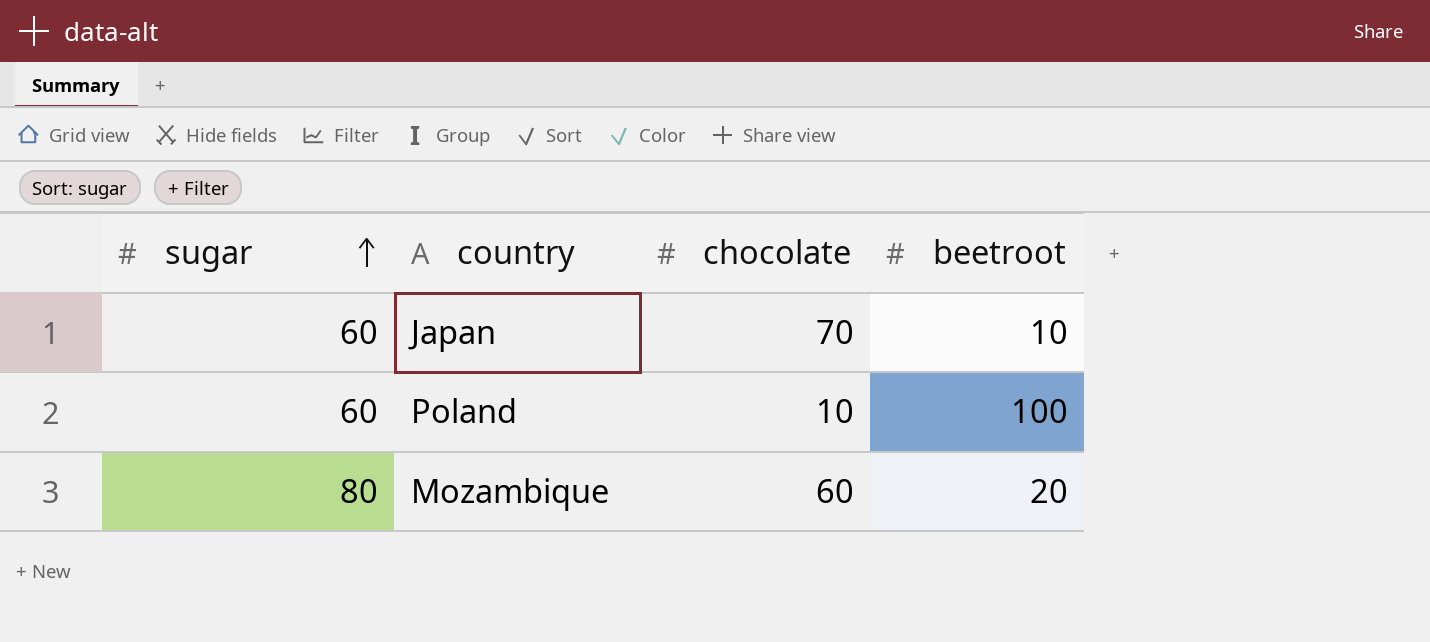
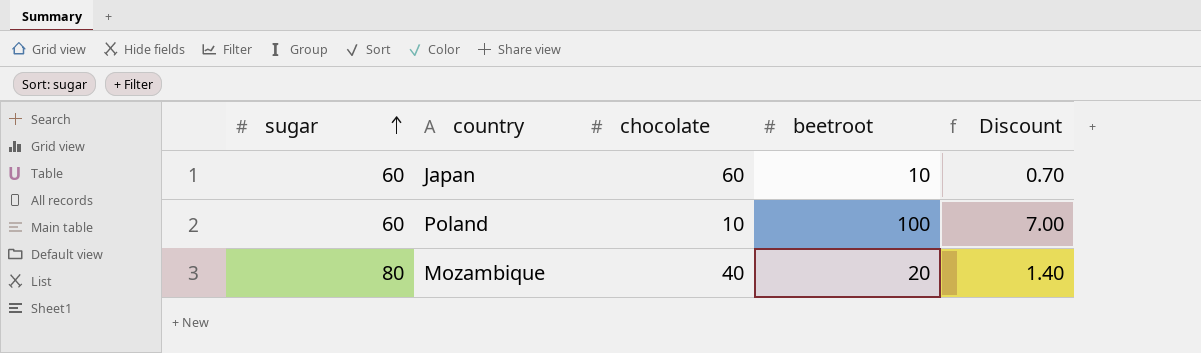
column Discount | formula: none -> [beetroot] * 0.07
Japan | chocolate: 70 -> 60
Mozambique | chocolate: 60 -> 40

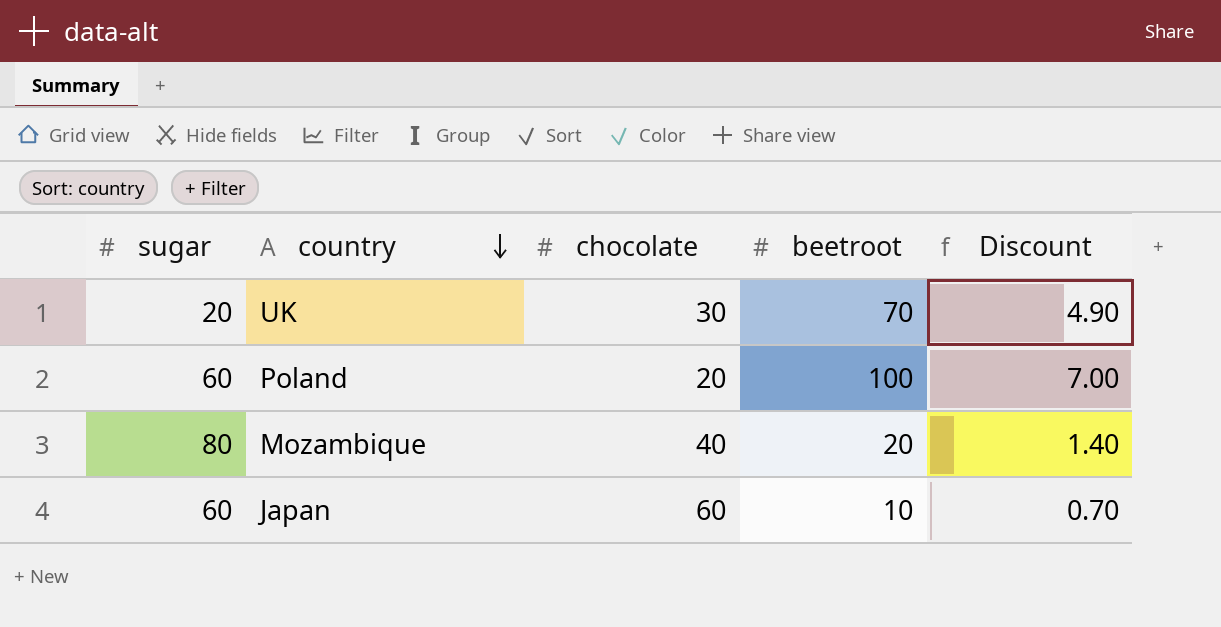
row order: sugar ascending -> country descending
row UK: none -> 20 | 30 | 70 | 4.90
Poland | chocolate: 10 -> 20

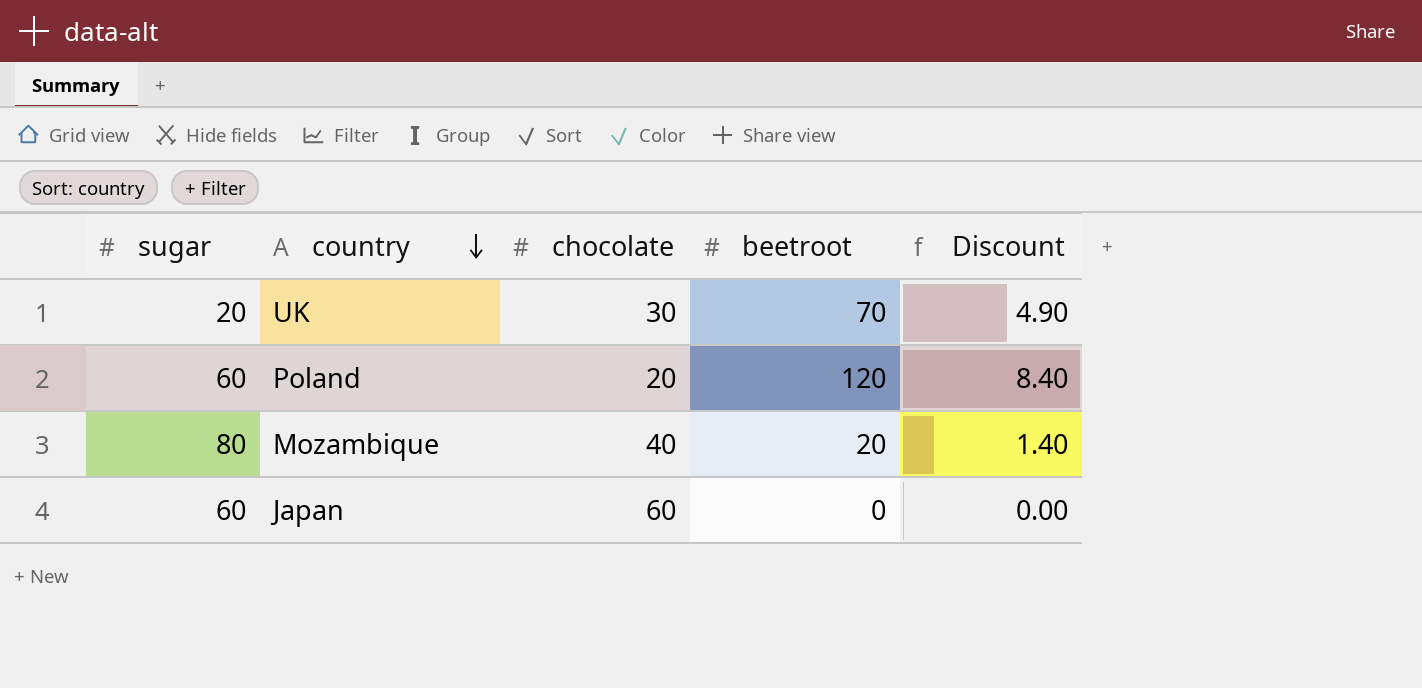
Poland | beetroot: 100 -> 120
Poland | Discount: 7.00 -> 8.40
Japan | beetroot: 10 -> 0
Japan | Discount: 0.70 -> 0.00

